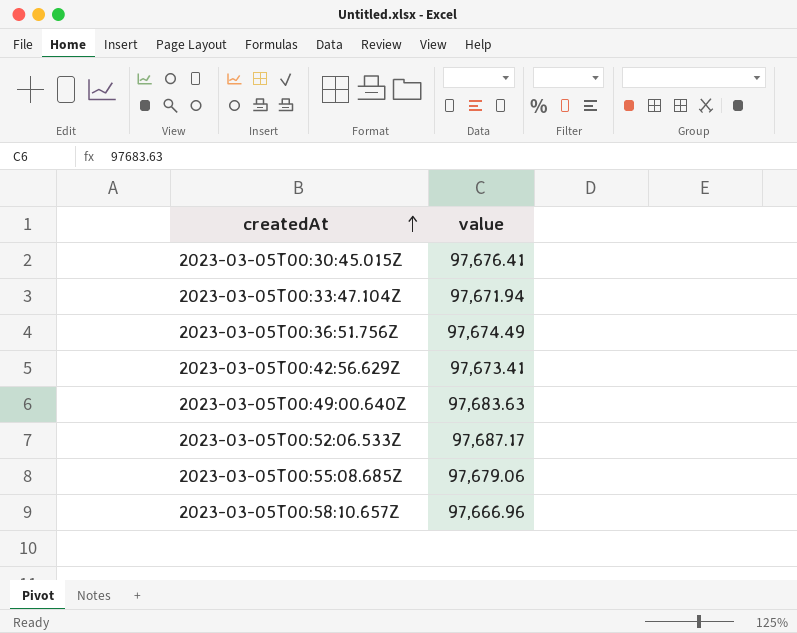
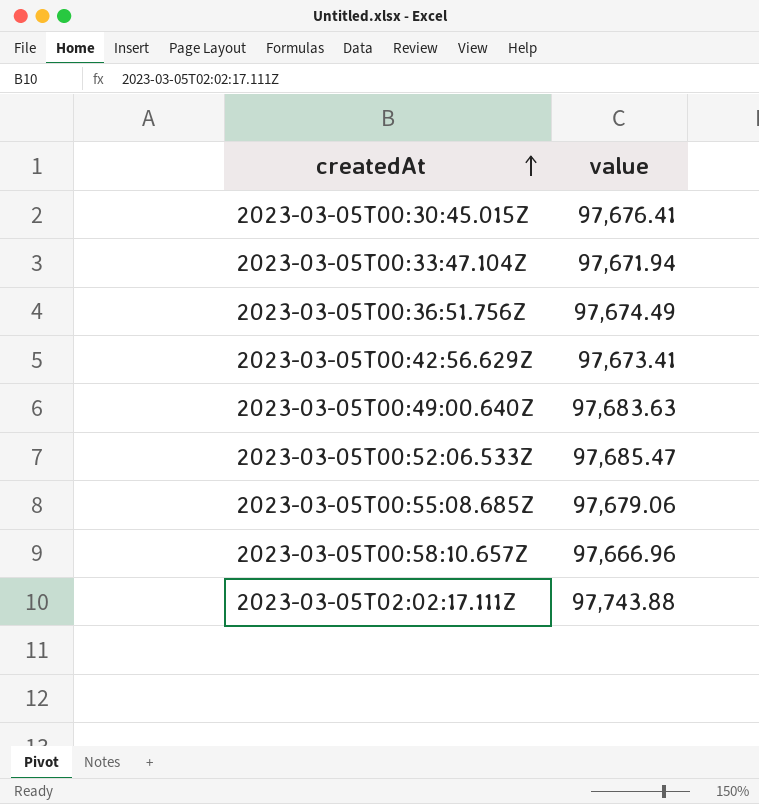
2023-03-05T00:52:06.533Z | value: 97,687.17 -> 97,685.47
row 2023-03-05T02:02:17.111Z: none -> 97,743.88

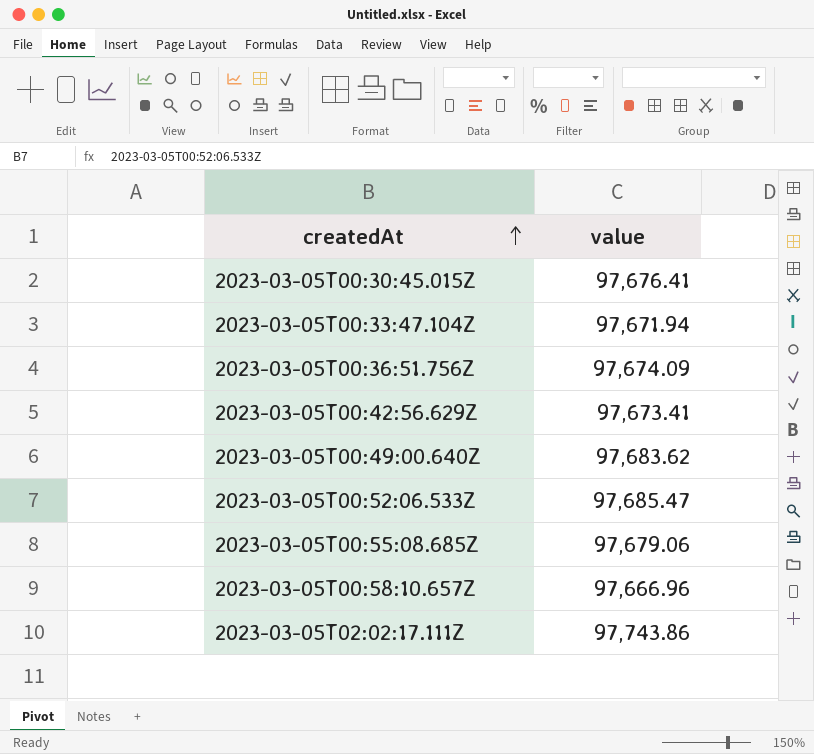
2023-03-05T00:36:51.756Z | value: 97,674.49 -> 97,674.09
2023-03-05T00:49:00.640Z | value: 97,683.63 -> 97,683.62
2023-03-05T02:02:17.111Z | value: 97,743.88 -> 97,743.86

